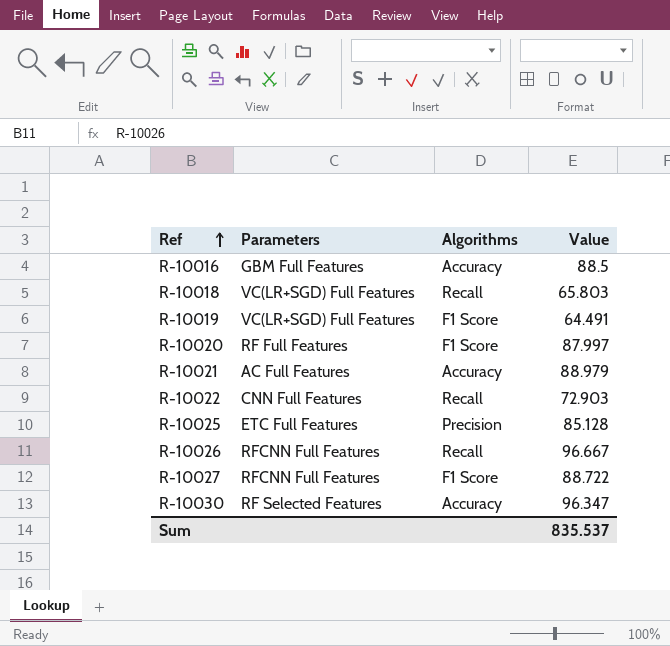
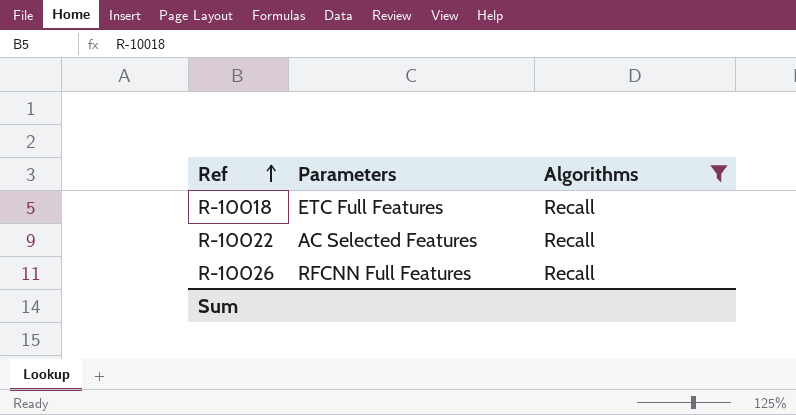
filter: none -> Algorithms = Recall
column Value | position: 4 -> none
R-10018 | Parameters: VC(LR+SGD) Full Features -> ETC Full Features
R-10022 | Parameters: CNN Full Features -> AC Selected Features

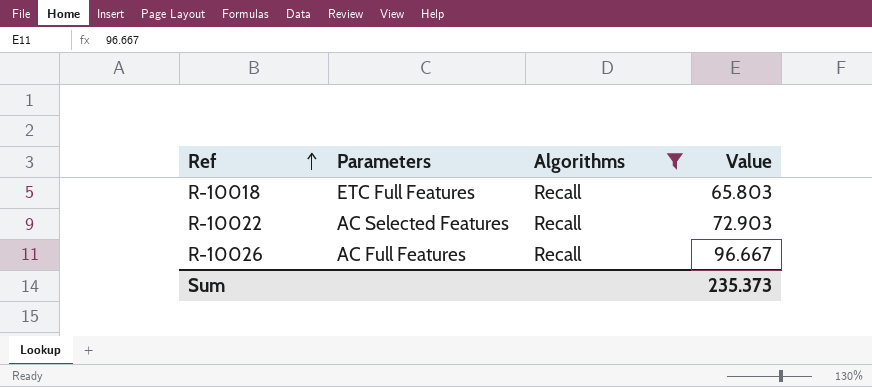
column Value | position: none -> 4
R-10026 | Parameters: RFCNN Full Features -> AC Full Features

